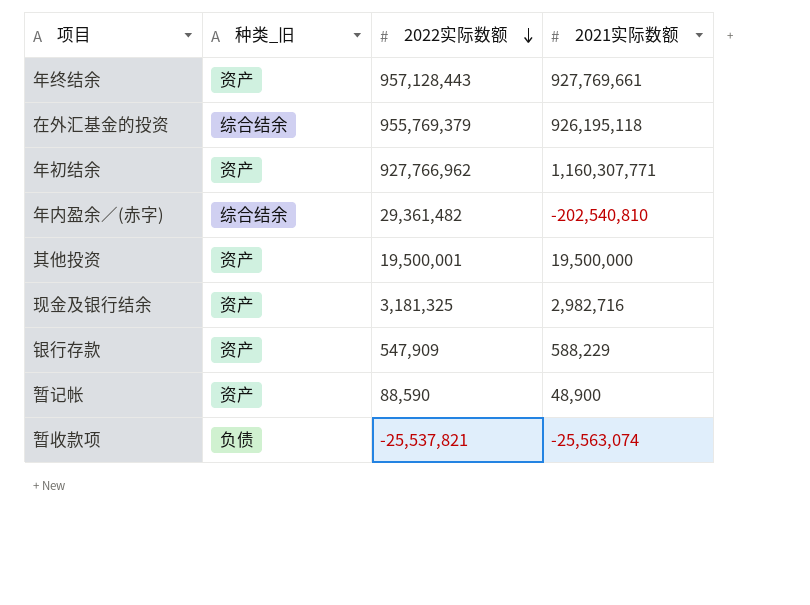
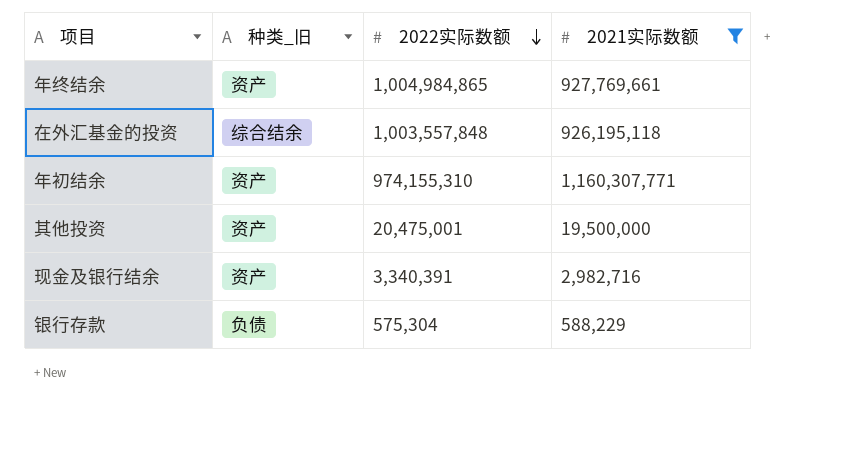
filter: none -> 2021实际数额 >= 588,229
年终结余 | 2022实际数额: 957,128,443 -> 1,004,984,865
在外汇基金的投资 | 2022实际数额: 955,769,379 -> 1,003,557,848
年初结余 | 2022实际数额: 927,766,962 -> 974,155,310
其他投资 | 2022实际数额: 19,500,001 -> 20,475,001
现金及银行结余 | 2022实际数额: 3,181,325 -> 3,340,391
银行存款 | 种类_旧: 资产 -> 负债
银行存款 | 2022实际数额: 547,909 -> 575,304

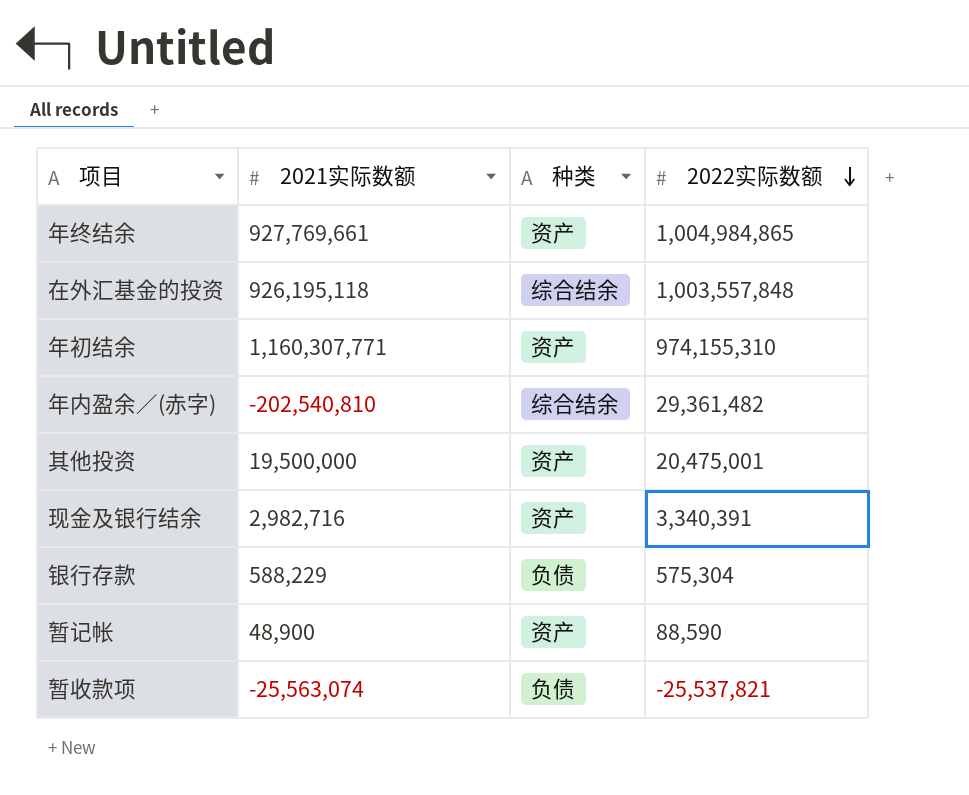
filter: 2021实际数额 >= 588,229 -> none
column 2021实际数额 | position: 4 -> 2
column name: 种类_旧 -> 种类

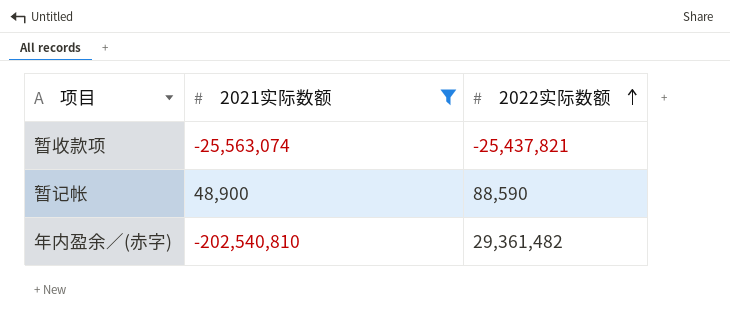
filter: none -> 2021实际数额 <= 48,900
row order: 2022实际数额 descending -> 2022实际数额 ascending
column 种类 | position: 3 -> none
暂收款项 | 2022实际数额: -25,537,821 -> -25,437,821

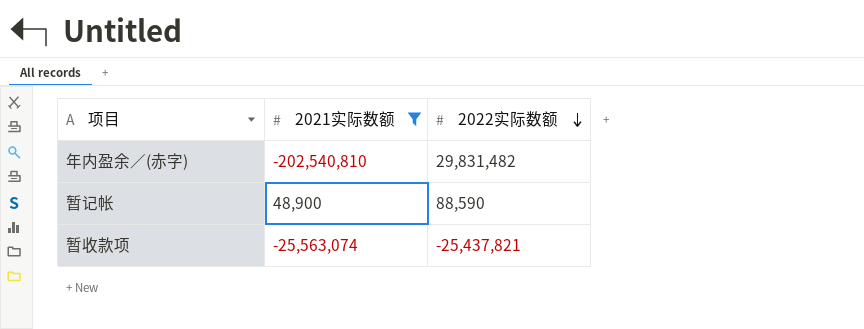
row order: 2022实际数额 ascending -> 2022实际数额 descending
年内盈余／(赤字) | 2022实际数额: 29,361,482 -> 29,831,482

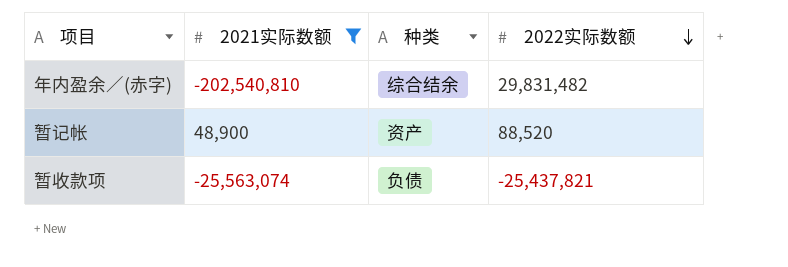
column 种类 | position: none -> 3
暂记帐 | 2022实际数额: 88,590 -> 88,520

